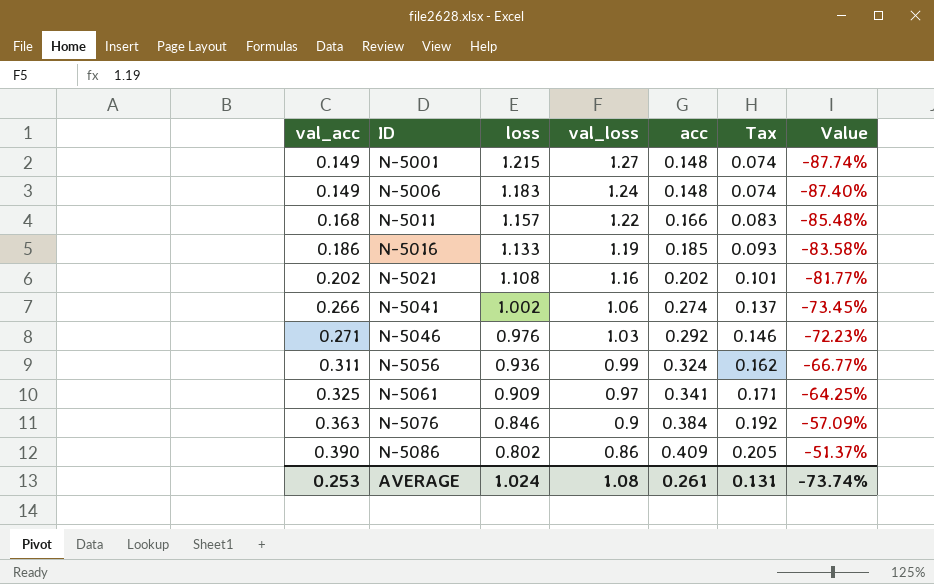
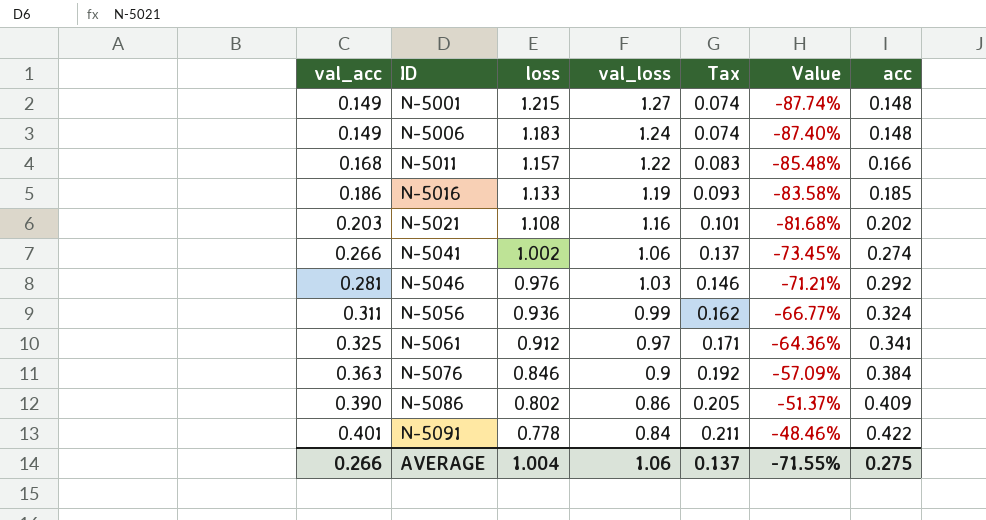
column acc | position: 5 -> 7
N-5021 | val_acc: 0.202 -> 0.203
N-5021 | Value: -81.77% -> -81.68%
N-5046 | val_acc: 0.271 -> 0.281
N-5046 | Value: -72.23% -> -71.21%
N-5061 | loss: 0.909 -> 0.912
N-5061 | Value: -64.25% -> -64.36%
row N-5091: none -> 0.401 | 0.778 | 0.84 | 0.211 | -48.46% | 0.422
AVERAGE | val_acc: 0.253 -> 0.266
AVERAGE | loss: 1.024 -> 1.004
AVERAGE | val_loss: 1.08 -> 1.06
AVERAGE | Tax: 0.131 -> 0.137
AVERAGE | Value: -73.74% -> -71.55%
AVERAGE | acc: 0.261 -> 0.275

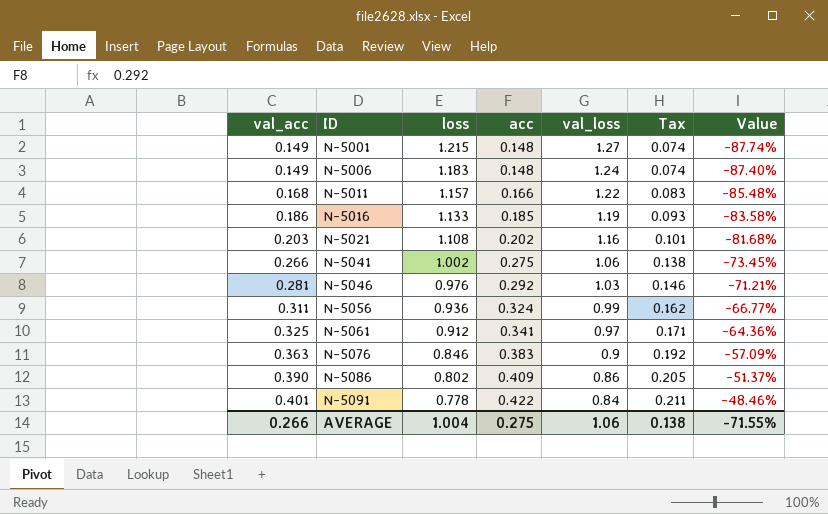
column acc | position: 7 -> 4
N-5041 | acc: 0.274 -> 0.275
N-5041 | Tax: 0.137 -> 0.138
N-5076 | acc: 0.384 -> 0.383
AVERAGE | Tax: 0.137 -> 0.138

